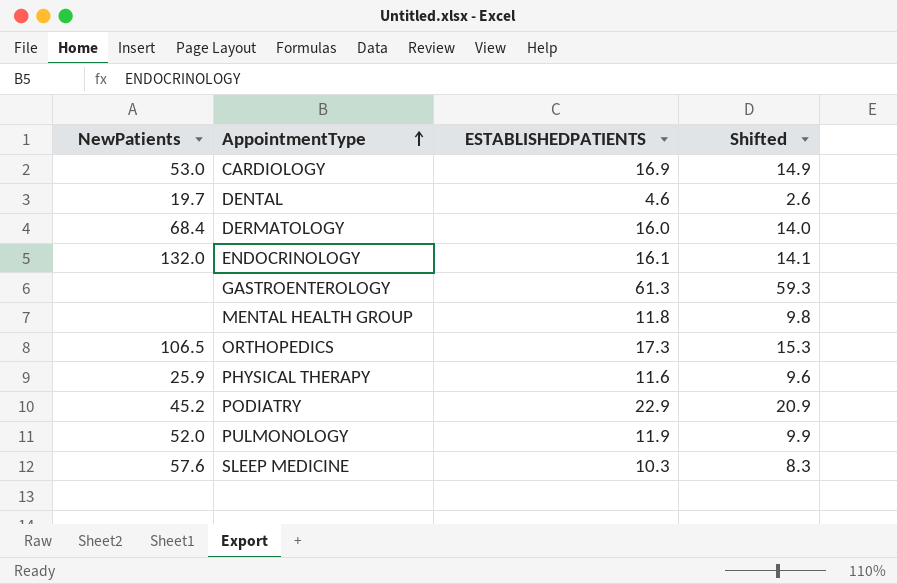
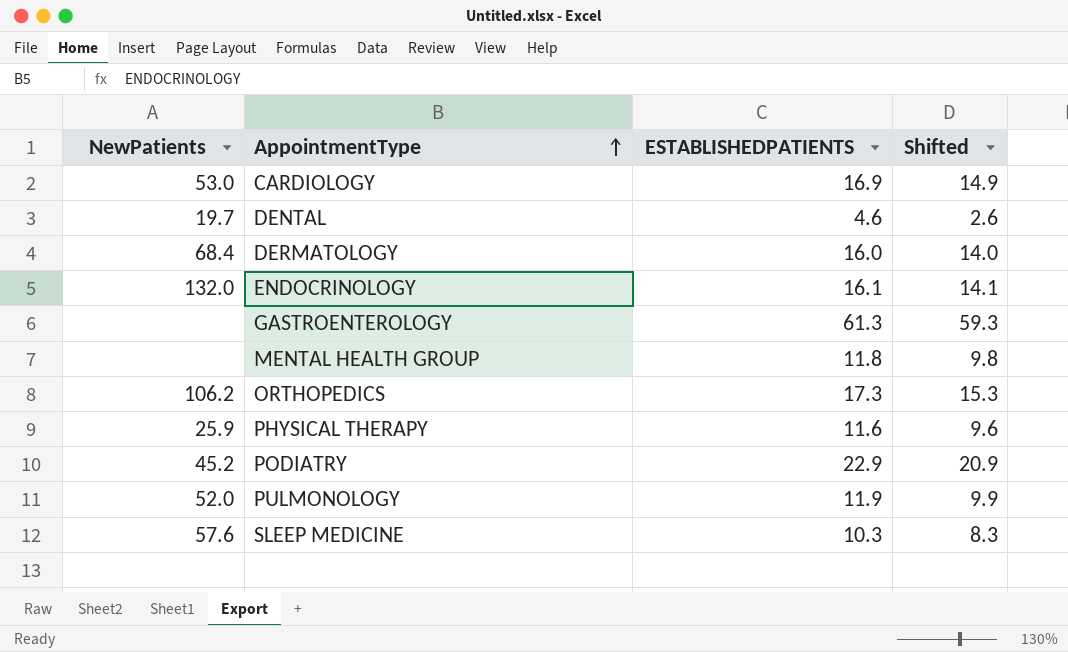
ORTHOPEDICS | NewPatients: 106.5 -> 106.2

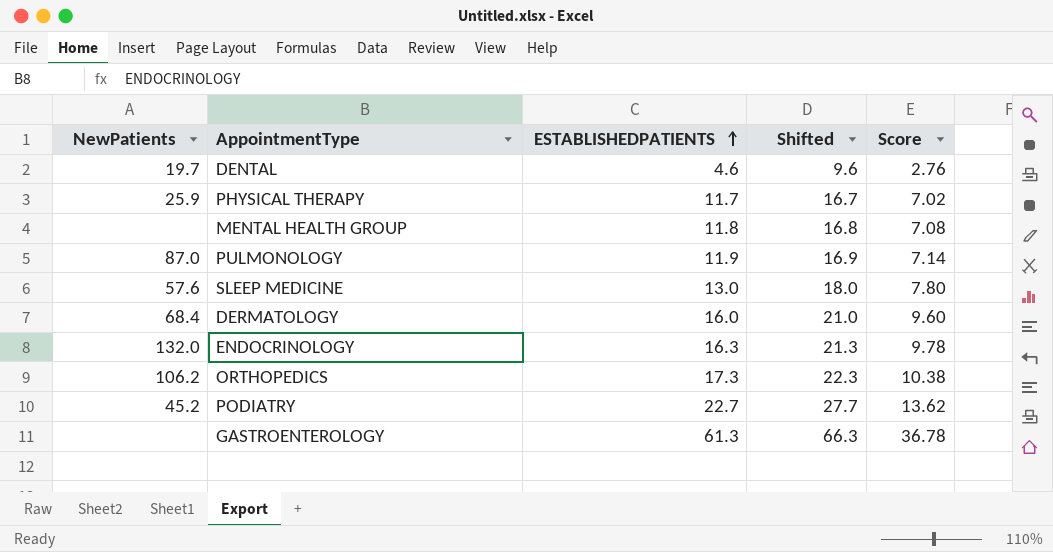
row order: AppointmentType ascending -> ESTABLISHEDPATIENTS ascending
column Shifted | formula: [ESTABLISHEDPATIENTS] - 2 -> [ESTABLISHEDPATIENTS] + 5
column Score | formula: none -> [ESTABLISHEDPATIENTS] * 0.6
row CARDIOLOGY: 53.0 | 16.9 | 14.9 -> none
PHYSICAL THERAPY | ESTABLISHEDPATIENTS: 11.6 -> 11.7
PULMONOLOGY | NewPatients: 52.0 -> 87.0
SLEEP MEDICINE | ESTABLISHEDPATIENTS: 10.3 -> 13.0
ENDOCRINOLOGY | ESTABLISHEDPATIENTS: 16.1 -> 16.3
PODIATRY | ESTABLISHEDPATIENTS: 22.9 -> 22.7

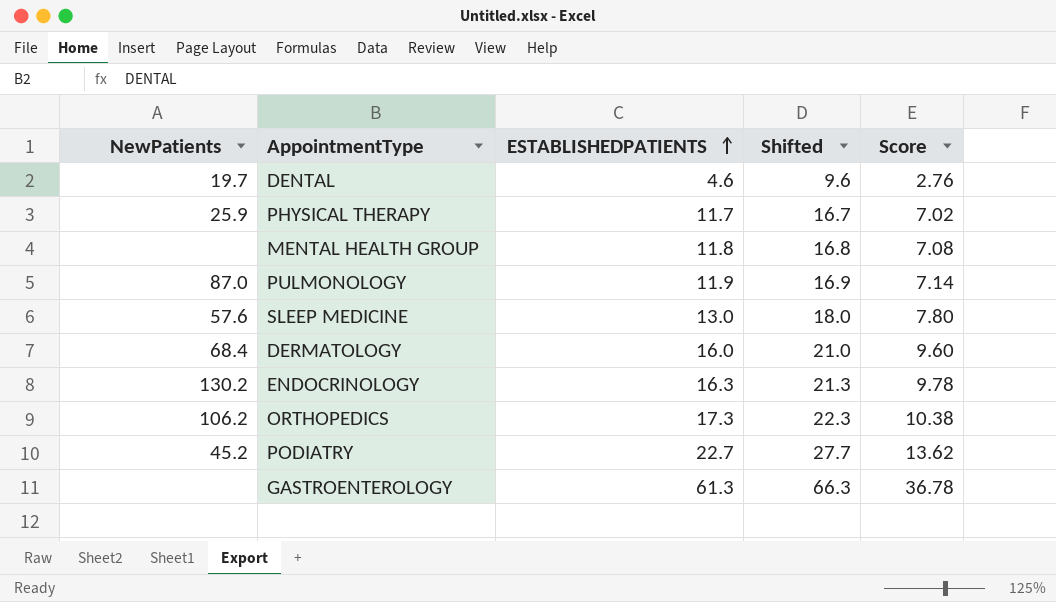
ENDOCRINOLOGY | NewPatients: 132.0 -> 130.2

